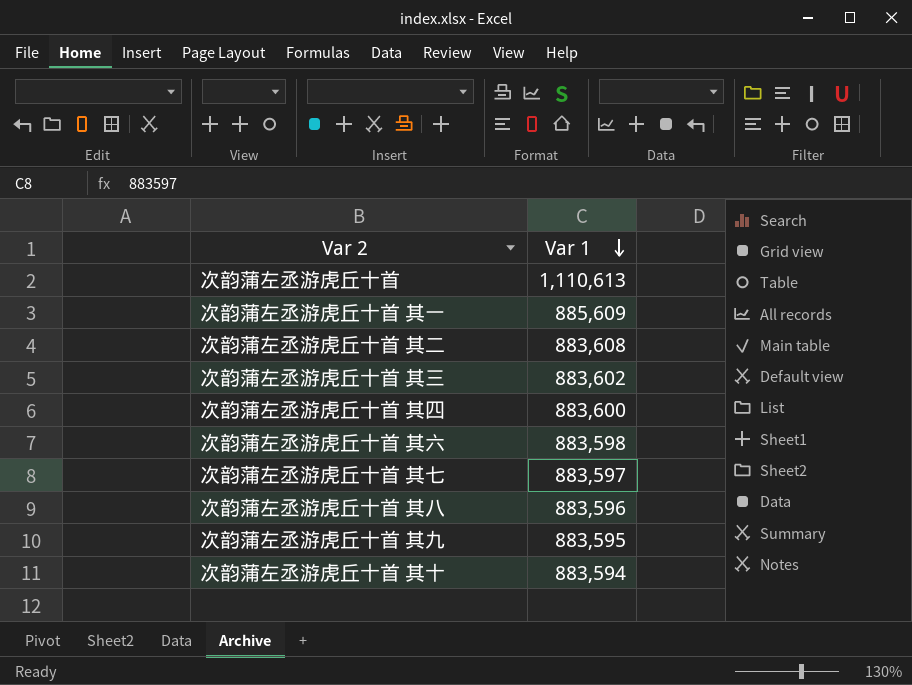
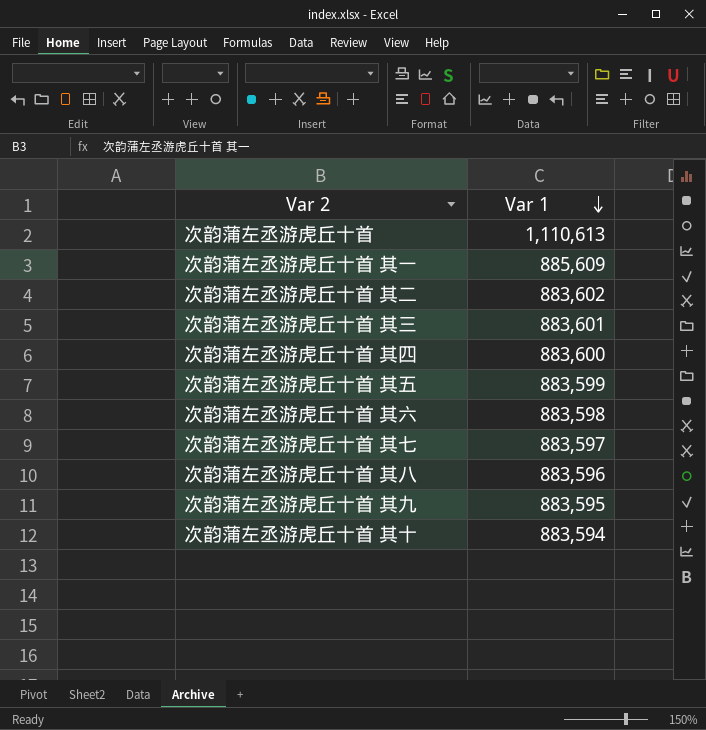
次韵蒲左丞游虎丘十首 其二 | Var 1: 883,608 -> 883,602
次韵蒲左丞游虎丘十首 其三 | Var 1: 883,602 -> 883,601
row 次韵蒲左丞游虎丘十首 其五: none -> 883,599

